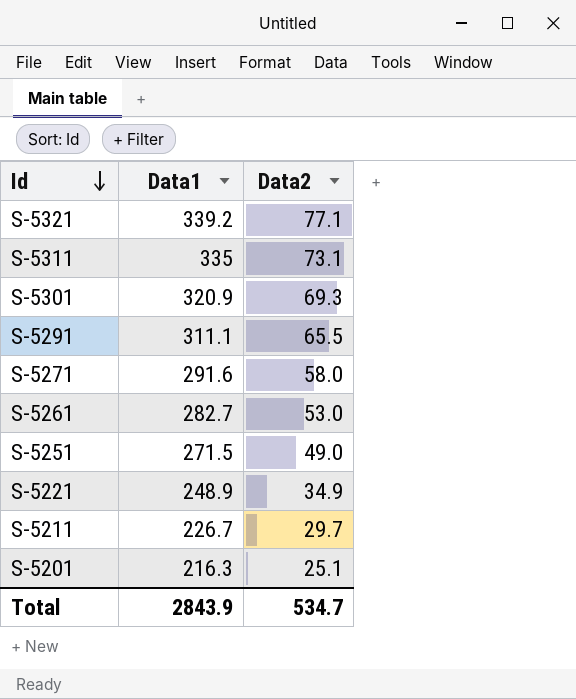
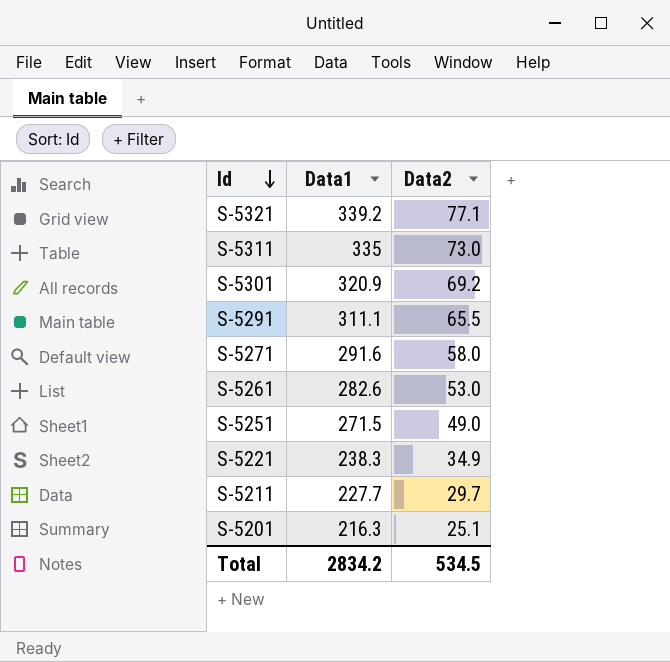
S-5311 | Data2: 73.1 -> 73.0
S-5301 | Data2: 69.3 -> 69.2
S-5261 | Data1: 282.7 -> 282.6
S-5221 | Data1: 248.9 -> 238.3
S-5211 | Data1: 226.7 -> 227.7
Total | Data1: 2843.9 -> 2834.2
Total | Data2: 534.7 -> 534.5

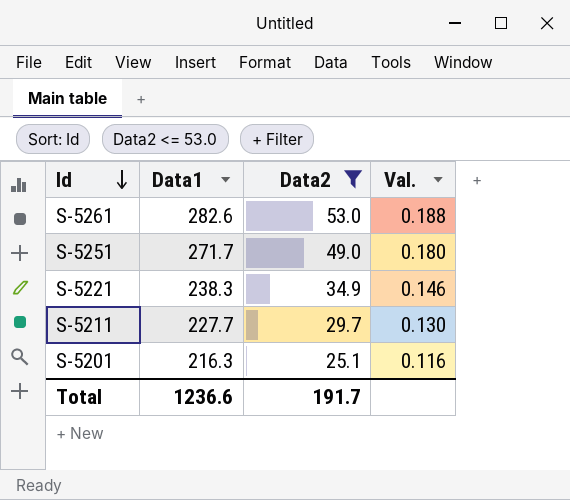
filter: none -> Data2 <= 53.0
column Val. | formula: none -> [Data2] / [Data1]
S-5251 | Data1: 271.5 -> 271.7
Total | Data1: 2834.2 -> 1236.6
Total | Data2: 534.5 -> 191.7

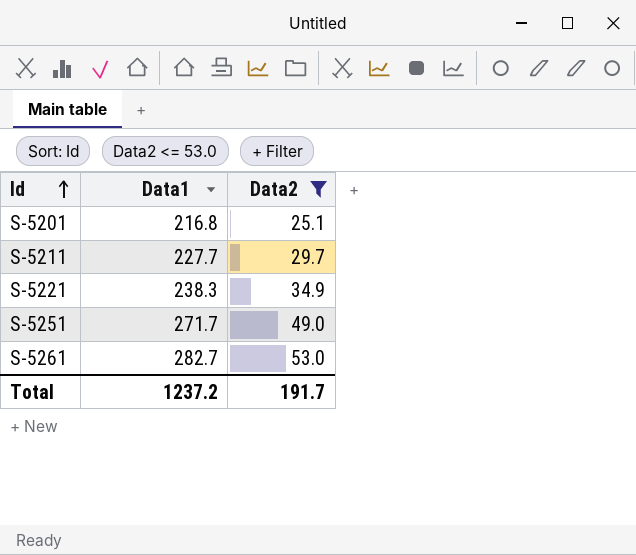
row order: Id descending -> Id ascending
column Val. | formula: [Data2] / [Data1] -> none
S-5201 | Data1: 216.3 -> 216.8
S-5261 | Data1: 282.6 -> 282.7
Total | Data1: 1236.6 -> 1237.2

